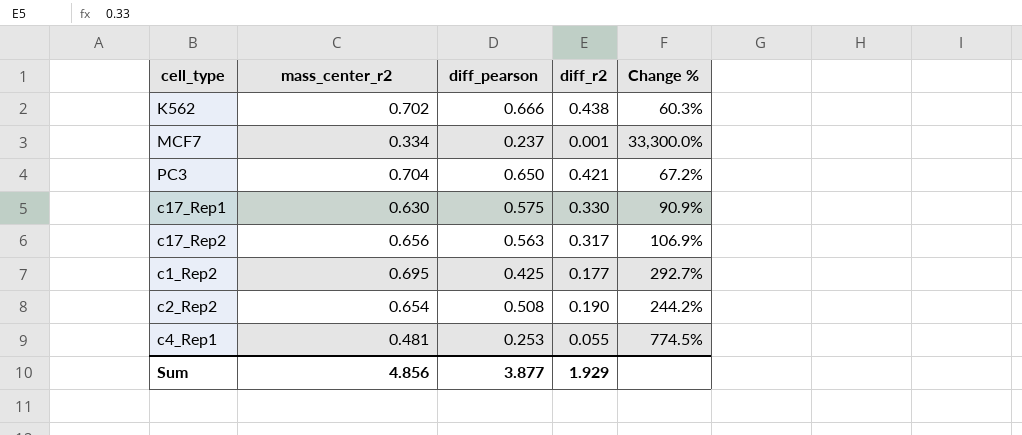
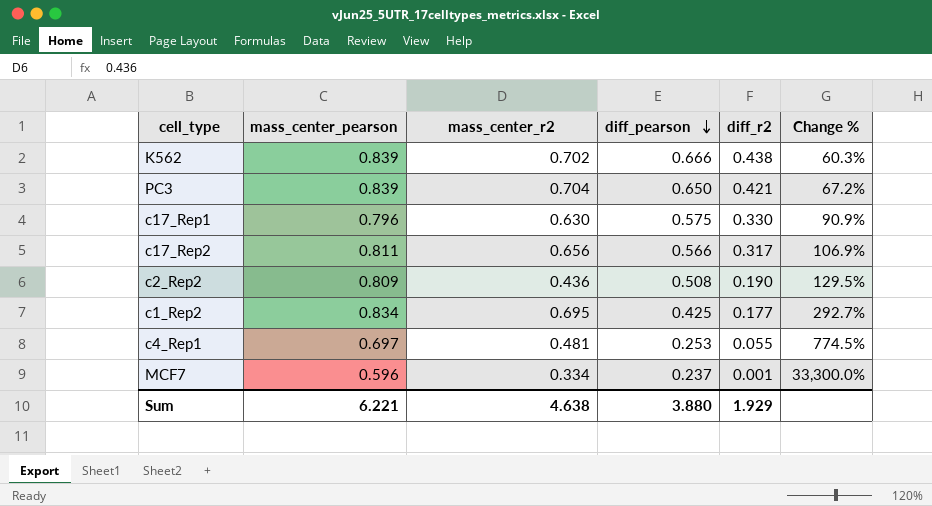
row order: none -> diff_pearson descending
column mass_center_pearson | position: none -> 2
c17_Rep2 | diff_pearson: 0.563 -> 0.566
c2_Rep2 | mass_center_r2: 0.654 -> 0.436
c2_Rep2 | Change %: 244.2% -> 129.5%
Sum | mass_center_r2: 4.856 -> 4.638
Sum | diff_pearson: 3.877 -> 3.880

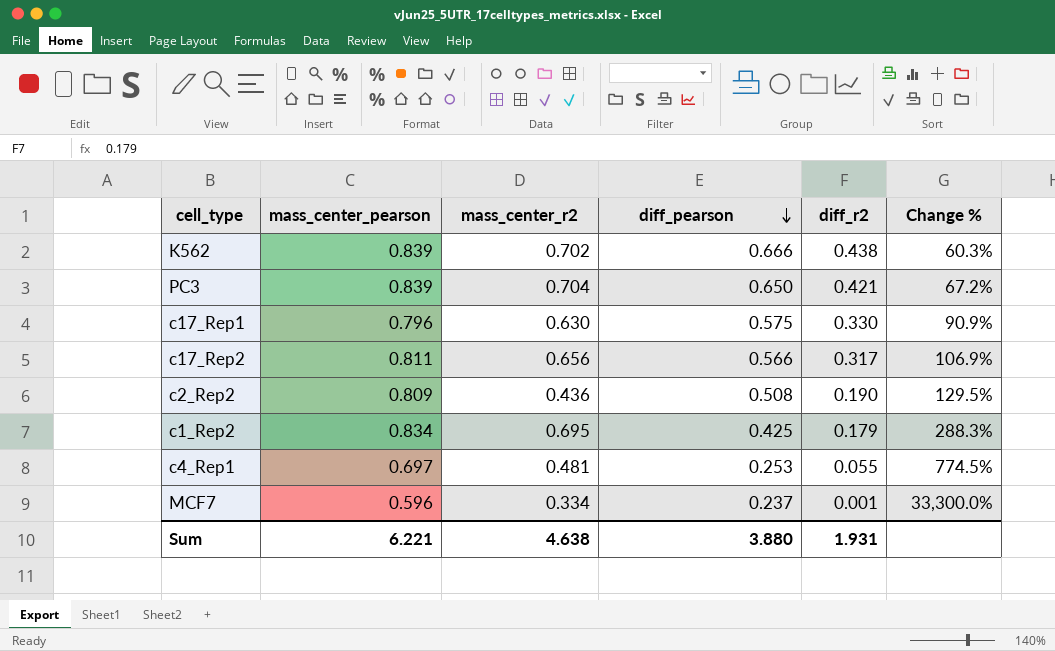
c1_Rep2 | diff_r2: 0.177 -> 0.179
c1_Rep2 | Change %: 292.7% -> 288.3%
Sum | diff_r2: 1.929 -> 1.931

